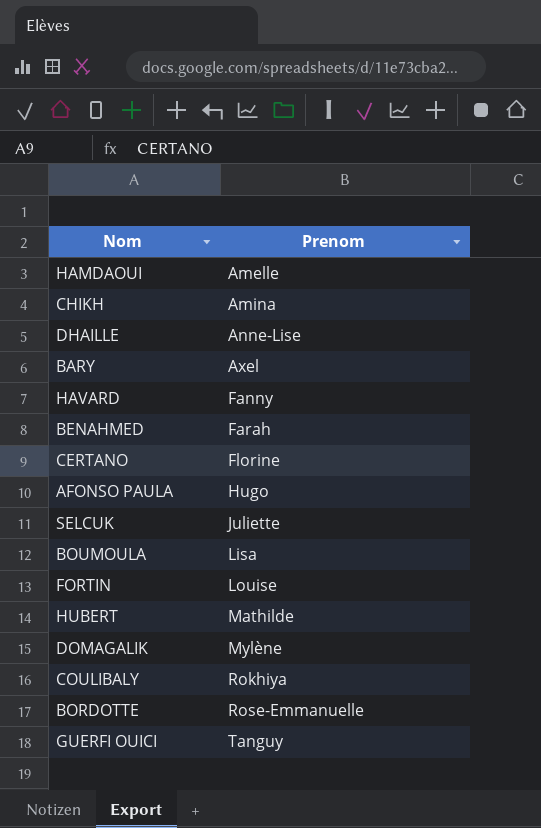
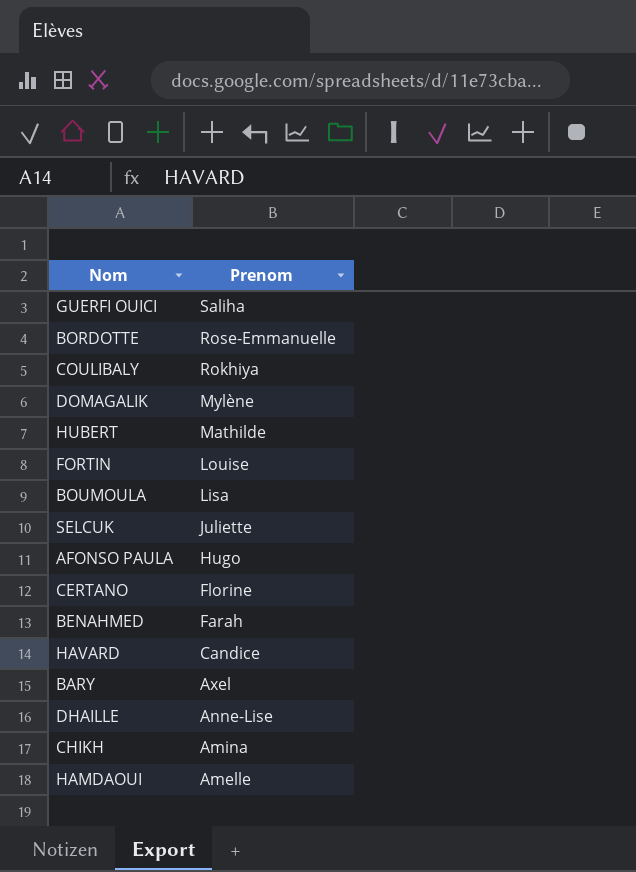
row order: Prenom ascending -> Prenom descending
GUERFI OUICI | Prenom: Tanguy -> Saliha
HAVARD | Prenom: Fanny -> Candice

